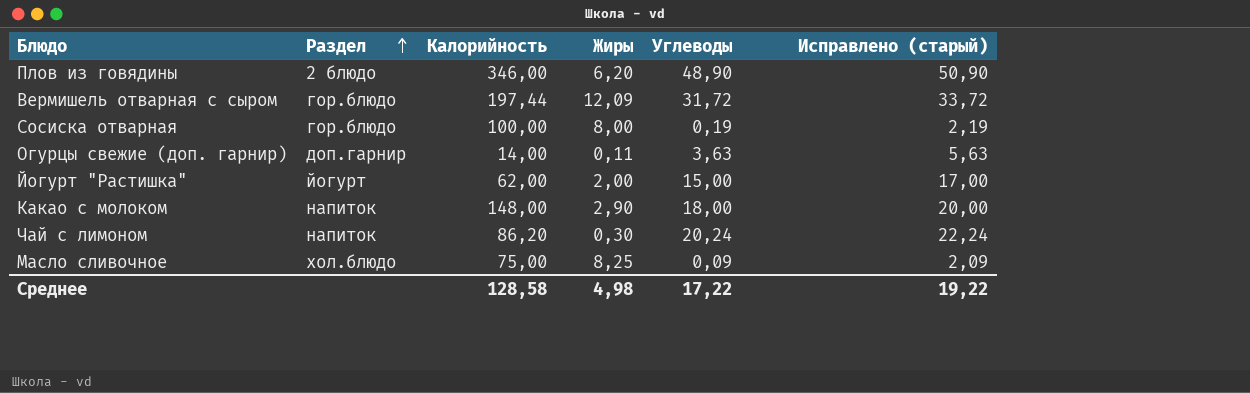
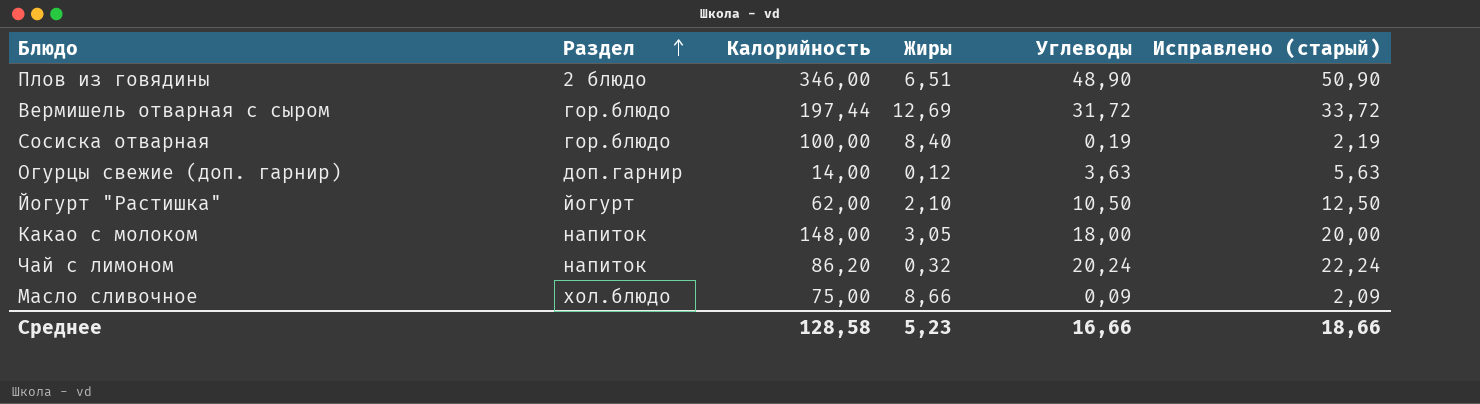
Плов из говядины | Жиры: 6,20 -> 6,51
Вермишель отварная с сыром | Жиры: 12,09 -> 12,69
Сосиска отварная | Жиры: 8,00 -> 8,40
Огурцы свежие (доп. гарнир) | Жиры: 0,11 -> 0,12
Йогурт "Растишка" | Жиры: 2,00 -> 2,10
Йогурт "Растишка" | Углеводы: 15,00 -> 10,50
Йогурт "Растишка" | Исправлено (старый): 17,00 -> 12,50
Какао с молоком | Жиры: 2,90 -> 3,05
Чай с лимоном | Жиры: 0,30 -> 0,32
Масло сливочное | Жиры: 8,25 -> 8,66
Среднее | Жиры: 4,98 -> 5,23
Среднее | Углеводы: 17,22 -> 16,66
Среднее | Исправлено (старый): 19,22 -> 18,66

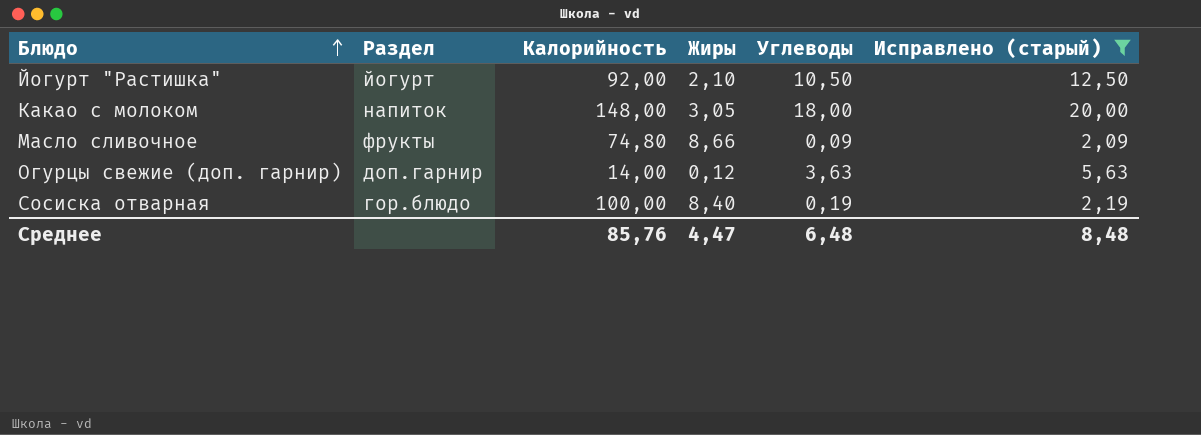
filter: none -> Исправлено (старый) <= 20,00
row order: Раздел ascending -> Блюдо ascending
Йогурт "Растишка" | Калорийность: 62,00 -> 92,00
Масло сливочное | Раздел: хол.блюдо -> фрукты
Масло сливочное | Калорийность: 75,00 -> 74,80
Среднее | Калорийность: 128,58 -> 85,76
Среднее | Жиры: 5,23 -> 4,47
Среднее | Углеводы: 16,66 -> 6,48
Среднее | Исправлено (старый): 18,66 -> 8,48

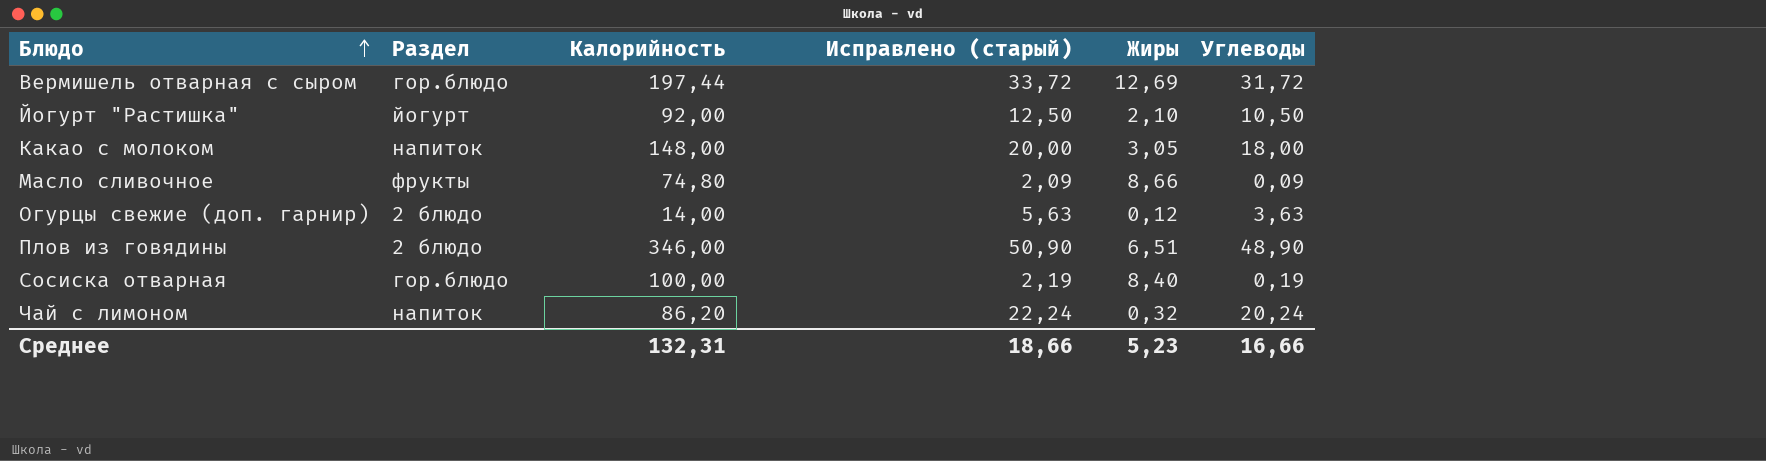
filter: Исправлено (старый) <= 20,00 -> none
column Исправлено (старый) | position: 6 -> 4
Огурцы свежие (доп. гарнир) | Раздел: доп.гарнир -> 2 блюдо
Среднее | Калорийность: 85,76 -> 132,31
Среднее | Исправлено (старый): 8,48 -> 18,66
Среднее | Жиры: 4,47 -> 5,23
Среднее | Углеводы: 6,48 -> 16,66

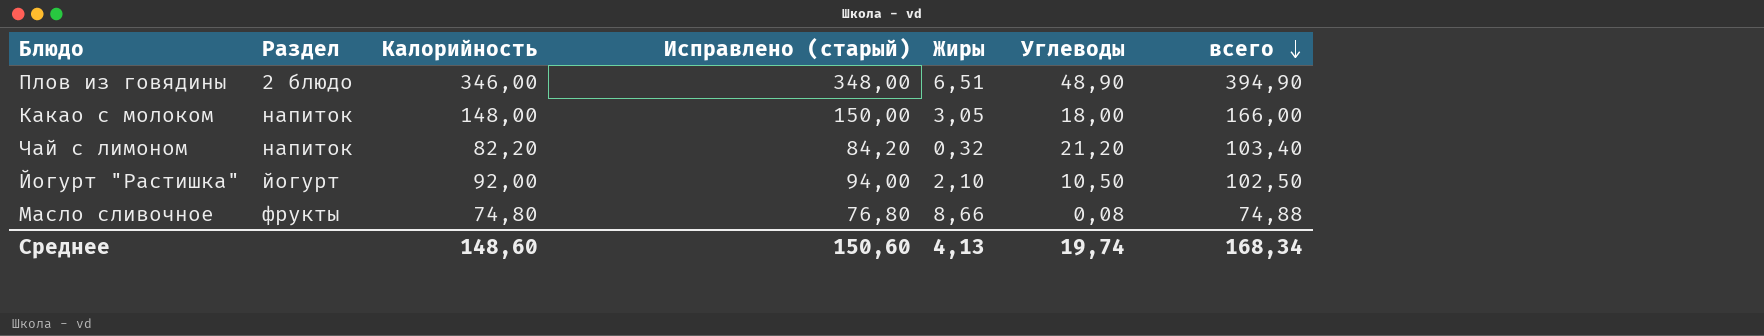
row order: Блюдо ascending -> всего descending
column Исправлено (старый) | formula: [Углеводы] + 2 -> [Калорийность] + 2
column всего | formula: none -> [Калорийность] + [Углеводы]
row Вермишель отварная с сыром: гор.блюдо | 197,44 | 33,72 | 12,69 | 31,72 -> none
row Огурцы свежие (доп. гарнир): 2 блюдо | 14,00 | 5,63 | 0,12 | 3,63 -> none
row Сосиска отварная: гор.блюдо | 100,00 | 2,19 | 8,40 | 0,19 -> none
Чай с лимоном | Калорийность: 86,20 -> 82,20
Чай с лимоном | Углеводы: 20,24 -> 21,20
Масло сливочное | Углеводы: 0,09 -> 0,08
Среднее | Калорийность: 132,31 -> 148,60
Среднее | Исправлено (старый): 18,66 -> 150,60
Среднее | Жиры: 5,23 -> 4,13
Среднее | Углеводы: 16,66 -> 19,74

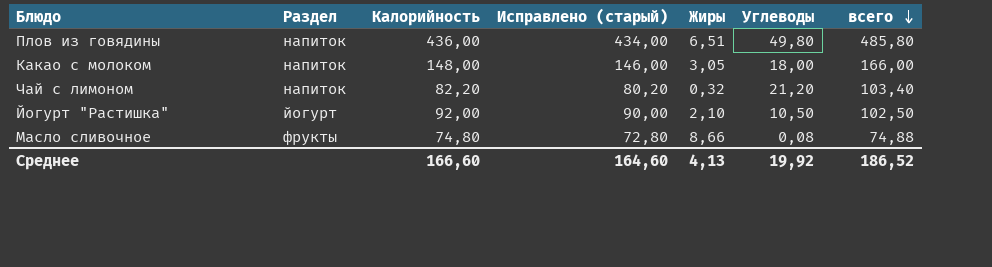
column Исправлено (старый) | formula: [Калорийность] + 2 -> [Калорийность] - 2
Плов из говядины | Раздел: 2 блюдо -> напиток
Плов из говядины | Калорийность: 346,00 -> 436,00
Плов из говядины | Углеводы: 48,90 -> 49,80
Плов из говядины | всего: 394,90 -> 485,80
Среднее | Калорийность: 148,60 -> 166,60
Среднее | Исправлено (старый): 150,60 -> 164,60
Среднее | Углеводы: 19,74 -> 19,92
Среднее | всего: 168,34 -> 186,52

